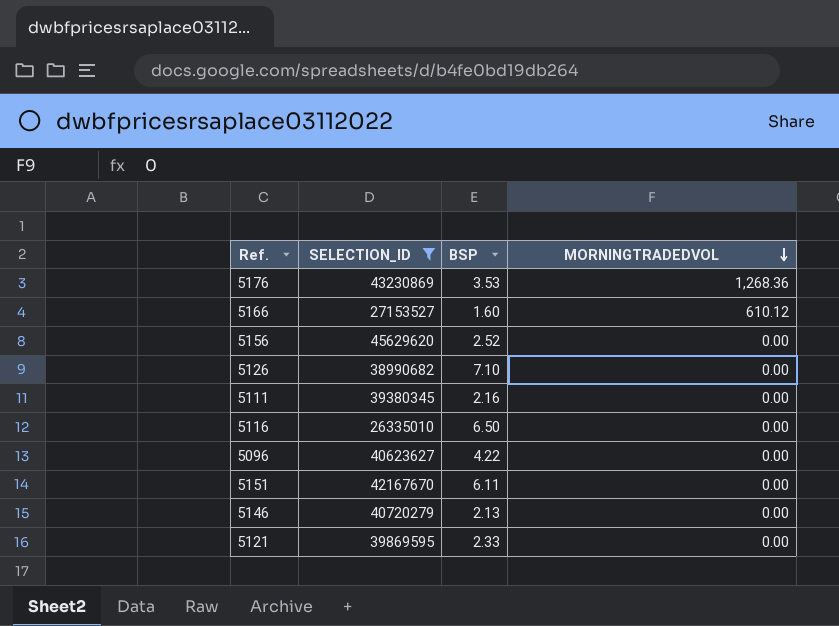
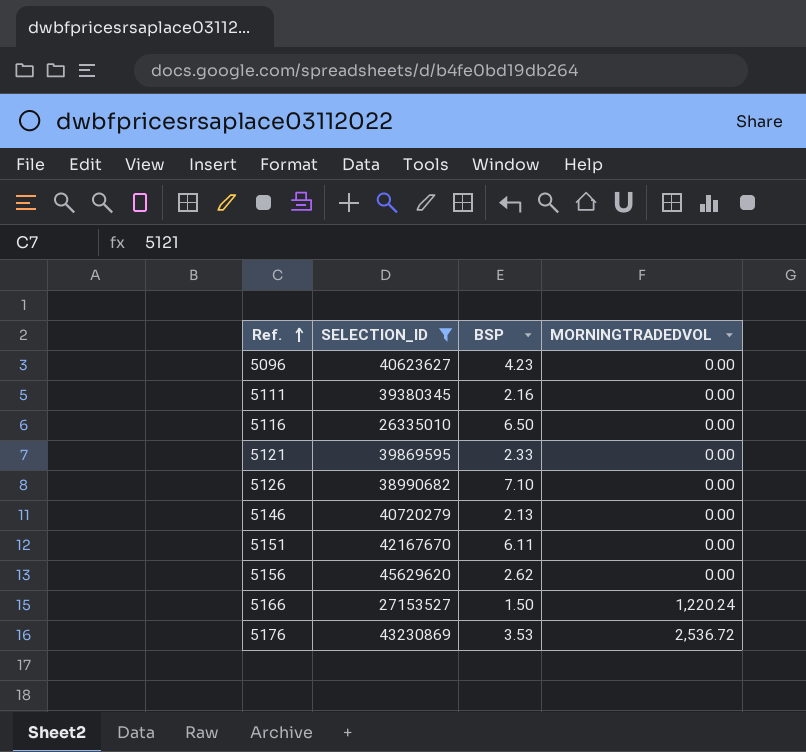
row order: MORNINGTRADEDVOL descending -> Ref. ascending
5096 | BSP: 4.22 -> 4.23
5156 | BSP: 2.52 -> 2.62
5166 | BSP: 1.60 -> 1.50
5166 | MORNINGTRADEDVOL: 610.12 -> 1,220.24
5176 | MORNINGTRADEDVOL: 1,268.36 -> 2,536.72

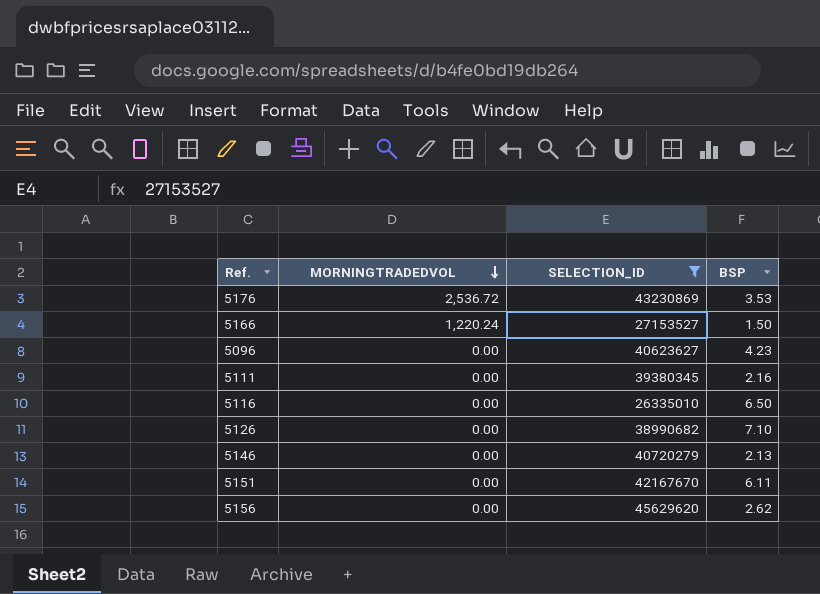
row order: Ref. ascending -> MORNINGTRADEDVOL descending
column MORNINGTRADEDVOL | position: 4 -> 2
row 5121: 39869595 | 2.33 | 0.00 -> none

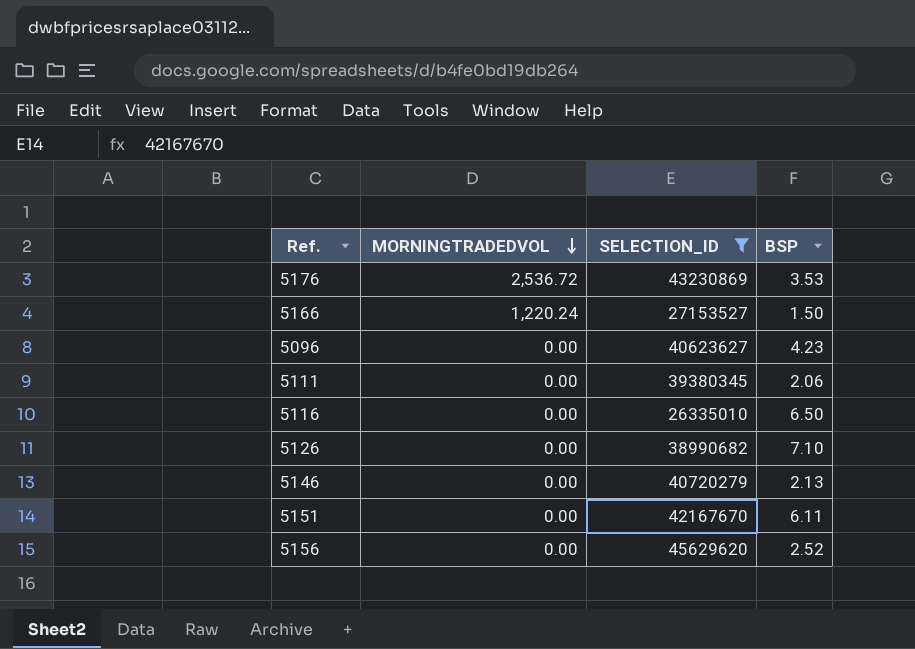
5111 | BSP: 2.16 -> 2.06
5156 | BSP: 2.62 -> 2.52

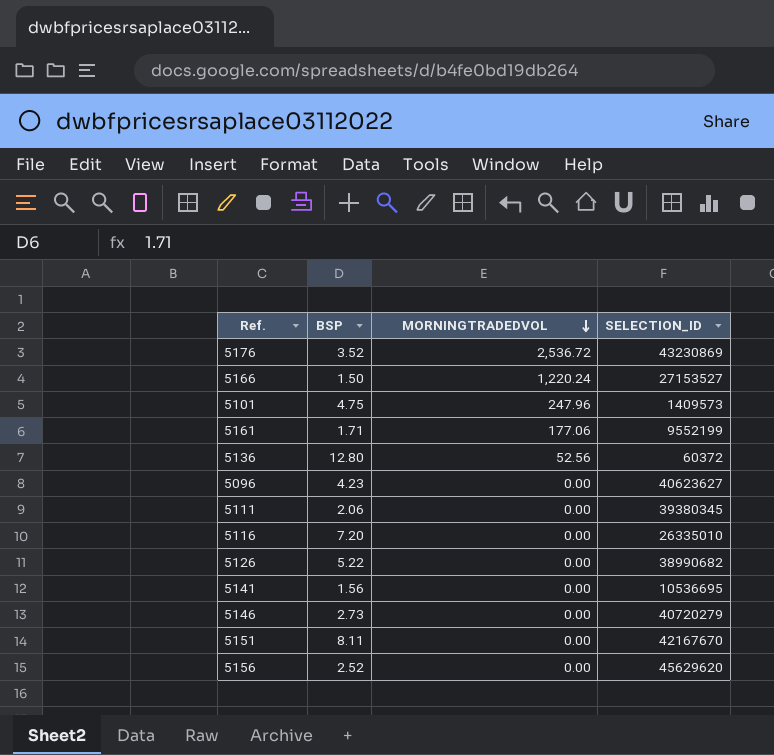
filter: SELECTION_ID >= 26335010 -> none
column BSP | position: 4 -> 2
5176 | BSP: 3.53 -> 3.52
5116 | BSP: 6.50 -> 7.20
5126 | BSP: 7.10 -> 5.22
5146 | BSP: 2.13 -> 2.73
5151 | BSP: 6.11 -> 8.11

